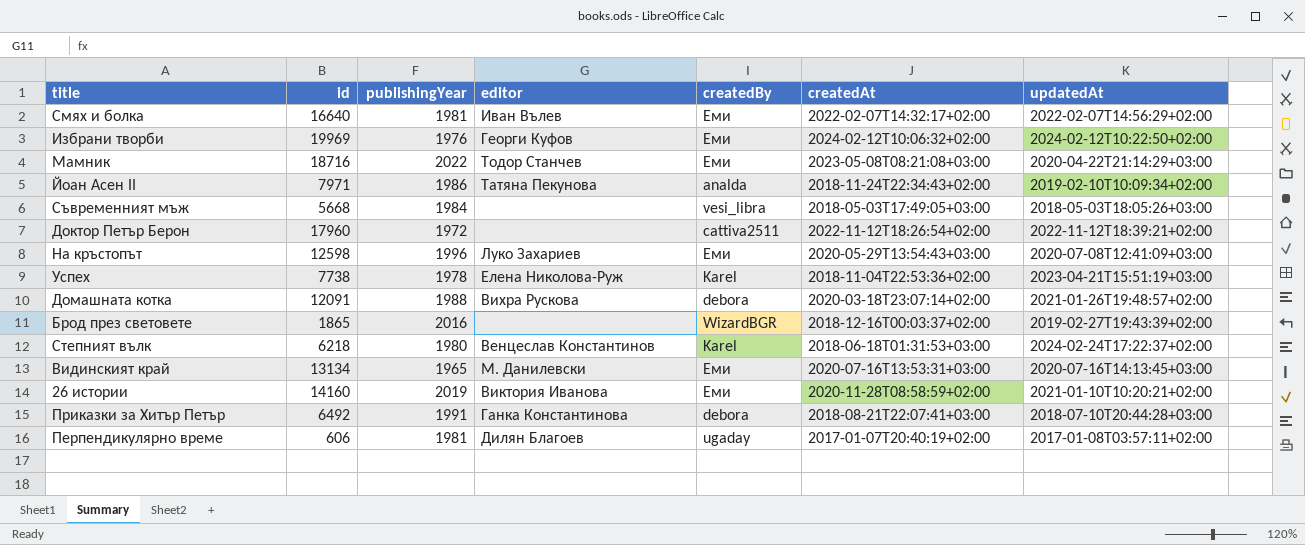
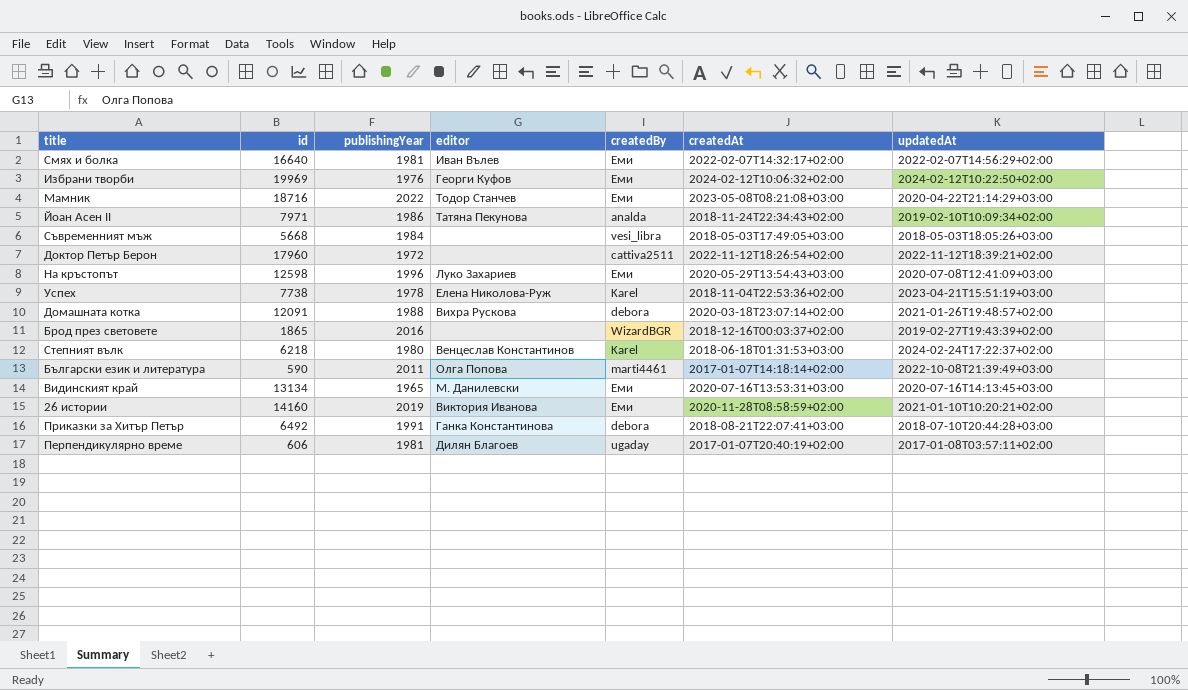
row Български език и литература: none -> 590 | 2011 | Олга Попова | marti4461 | 2017-01-07T14:18:14+02:00 | 2022-10-08T21:39:49+03:00

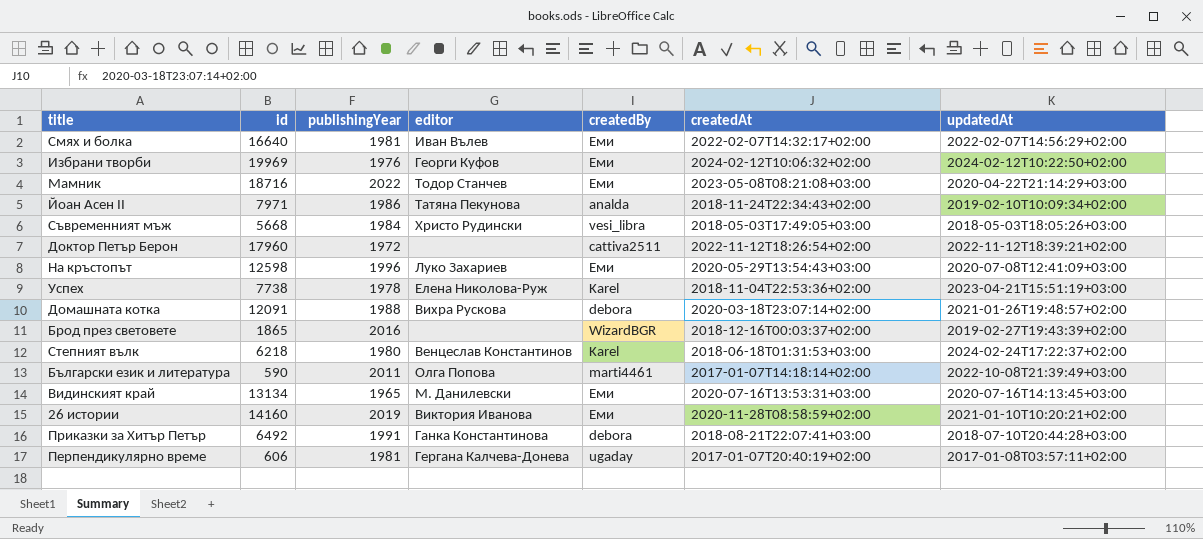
Съвременният мъж | editor: none -> Христо Рудински
Перпендикулярно време | editor: Дилян Благоев -> Гергана Калчева-Донева

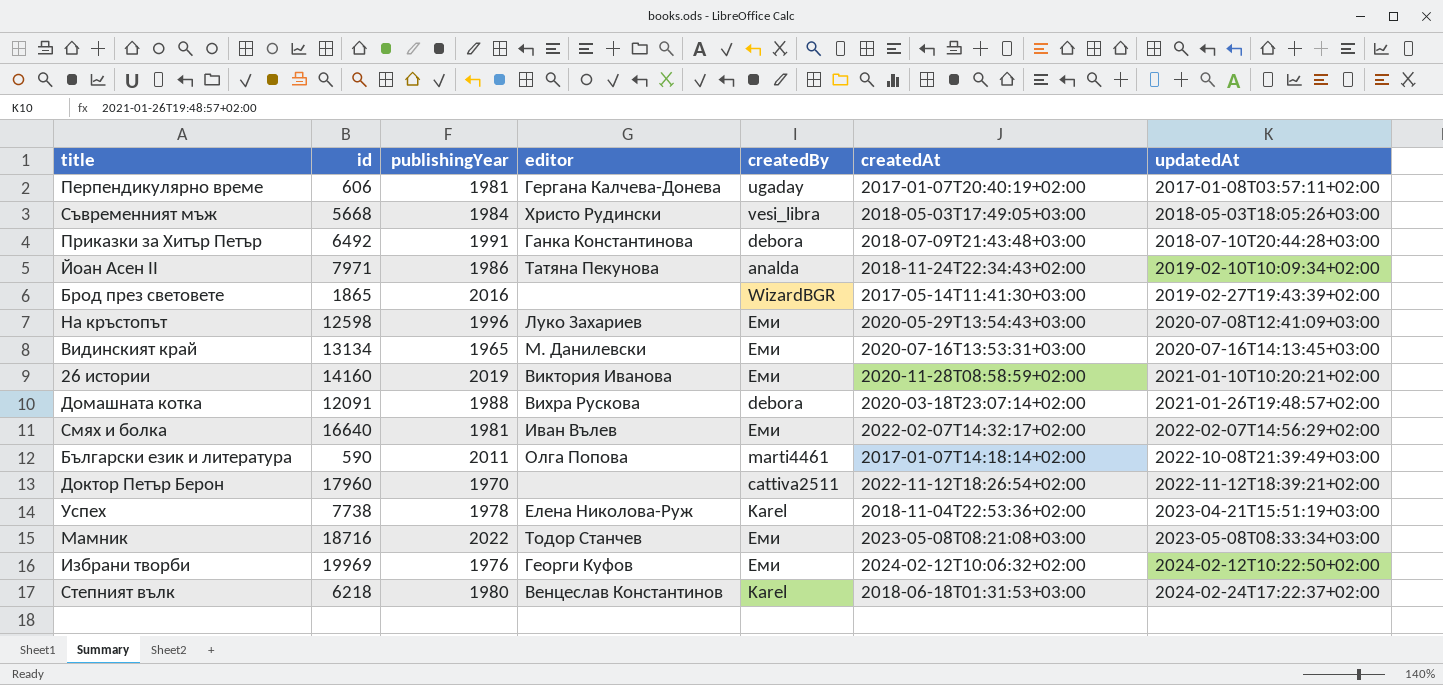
row order: none -> updatedAt ascending
Приказки за Хитър Петър | createdAt: 2018-08-21T22:07:41+03:00 -> 2018-07-09T21:43:48+03:00
Брод през световете | createdAt: 2018-12-16T00:03:37+02:00 -> 2017-05-14T11:41:30+03:00
Доктор Петър Берон | publishingYear: 1972 -> 1970
Мамник | updatedAt: 2020-04-22T21:14:29+03:00 -> 2023-05-08T08:33:34+03:00

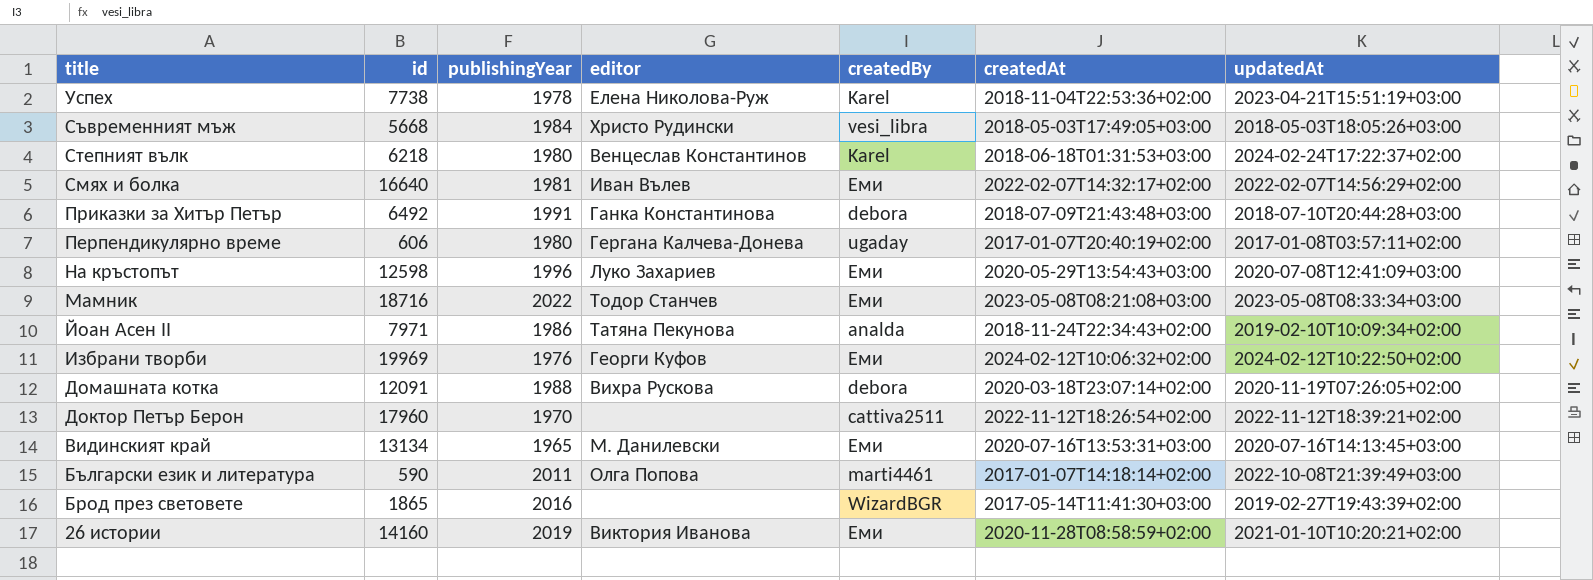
row order: updatedAt ascending -> title descending
Перпендикулярно време | publishingYear: 1981 -> 1980
Домашната котка | updatedAt: 2021-01-26T19:48:57+02:00 -> 2020-11-19T07:26:05+02:00

